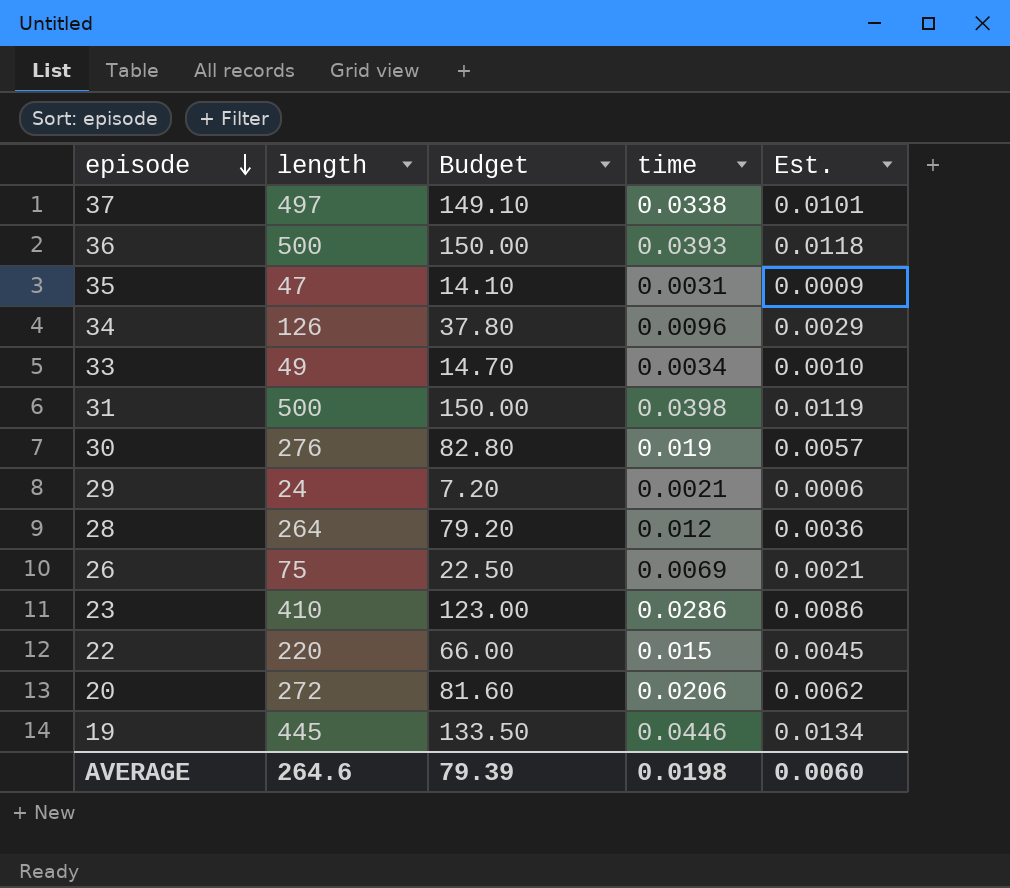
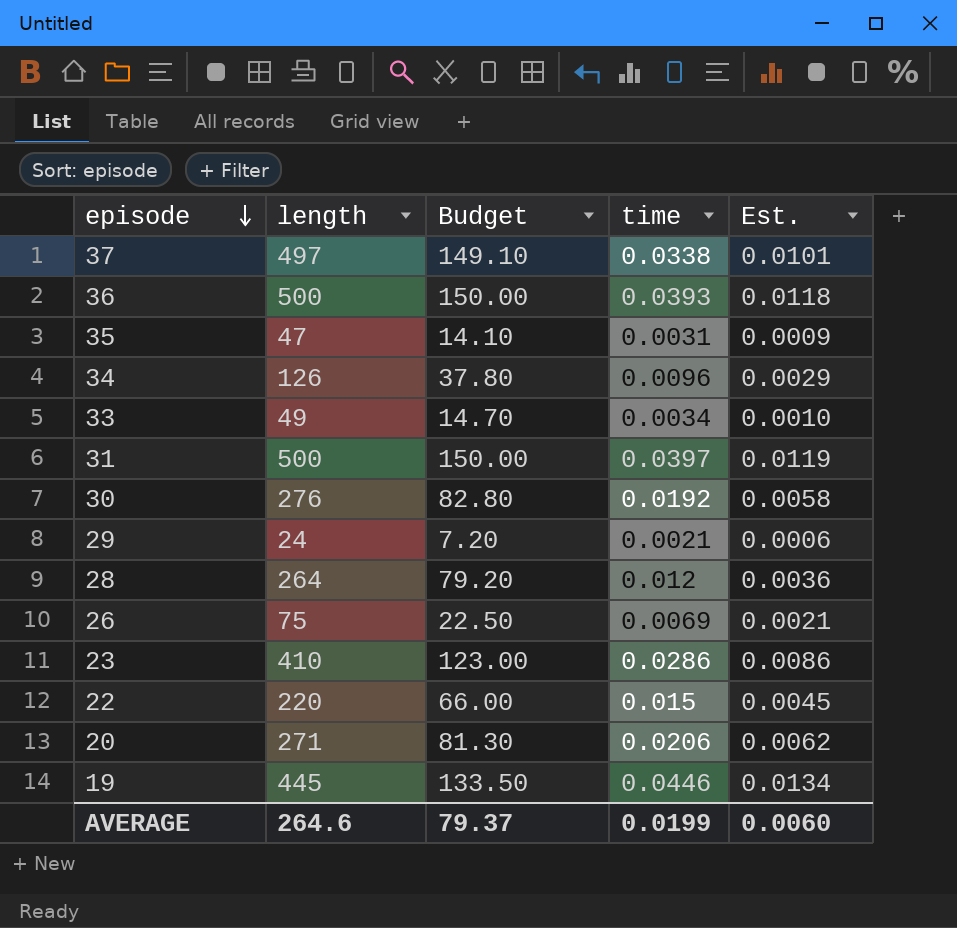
31 | time: 0.0398 -> 0.0397
30 | time: 0.019 -> 0.0192
30 | Est.: 0.0057 -> 0.0058
20 | length: 272 -> 271
20 | Budget: 81.60 -> 81.30
AVERAGE | Budget: 79.39 -> 79.37
AVERAGE | time: 0.0198 -> 0.0199

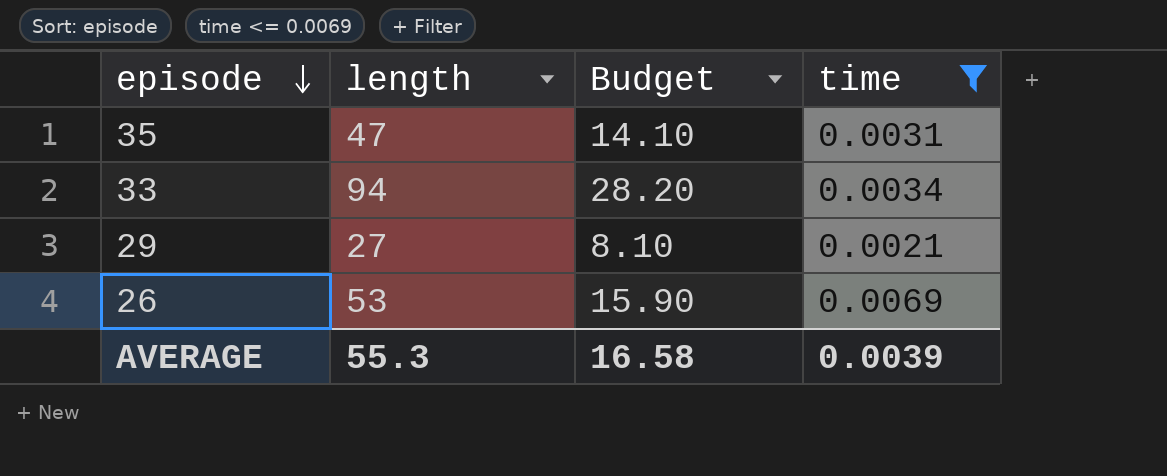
filter: none -> time <= 0.0069
column Est. | formula: [time] * 0.3 -> none
33 | length: 49 -> 94
33 | Budget: 14.70 -> 28.20
29 | length: 24 -> 27
29 | Budget: 7.20 -> 8.10
26 | length: 75 -> 53
26 | Budget: 22.50 -> 15.90
AVERAGE | length: 264.6 -> 55.3
AVERAGE | Budget: 79.37 -> 16.58
AVERAGE | time: 0.0199 -> 0.0039

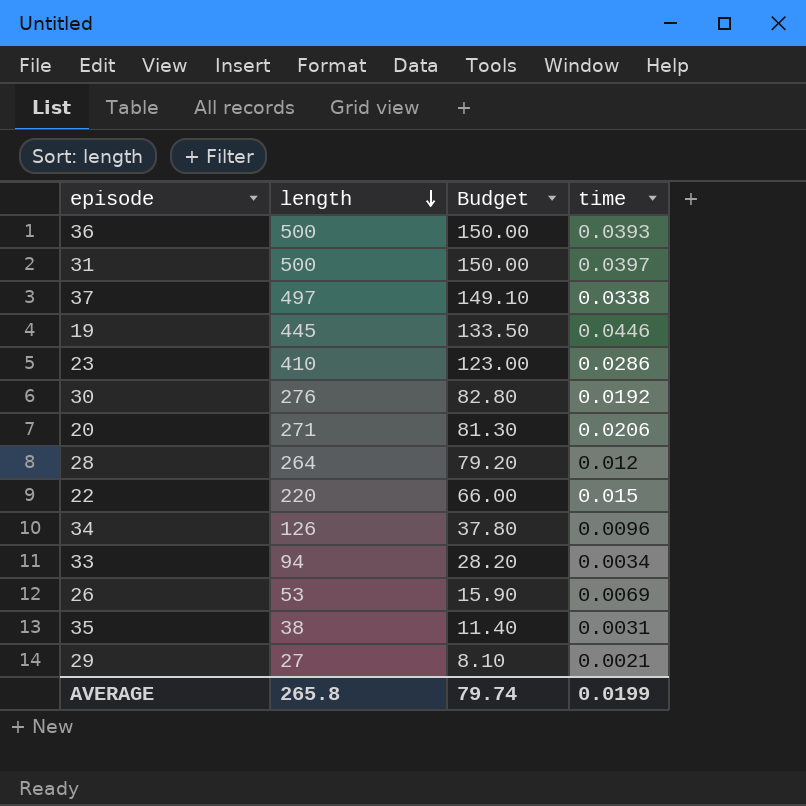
filter: time <= 0.0069 -> none
row order: episode descending -> length descending
35 | length: 47 -> 38
35 | Budget: 14.10 -> 11.40
AVERAGE | length: 55.3 -> 265.8
AVERAGE | Budget: 16.58 -> 79.74
AVERAGE | time: 0.0039 -> 0.0199

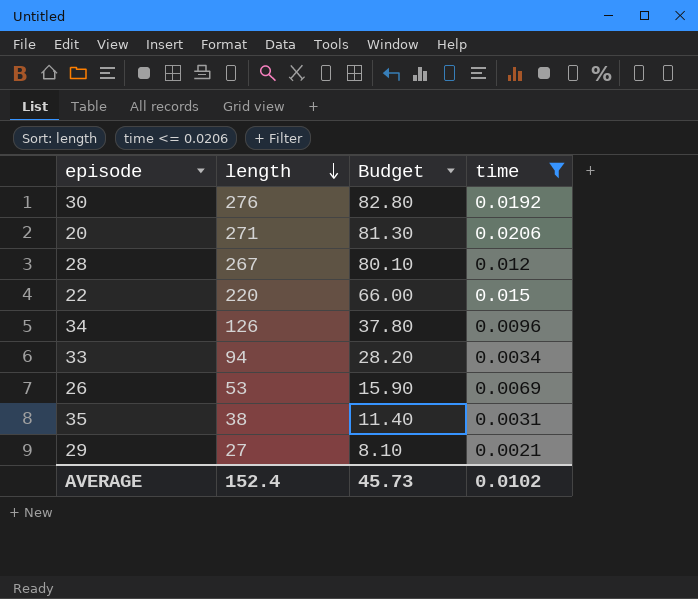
filter: none -> time <= 0.0206
28 | length: 264 -> 267
28 | Budget: 79.20 -> 80.10
AVERAGE | length: 265.8 -> 152.4
AVERAGE | Budget: 79.74 -> 45.73
AVERAGE | time: 0.0199 -> 0.0102

